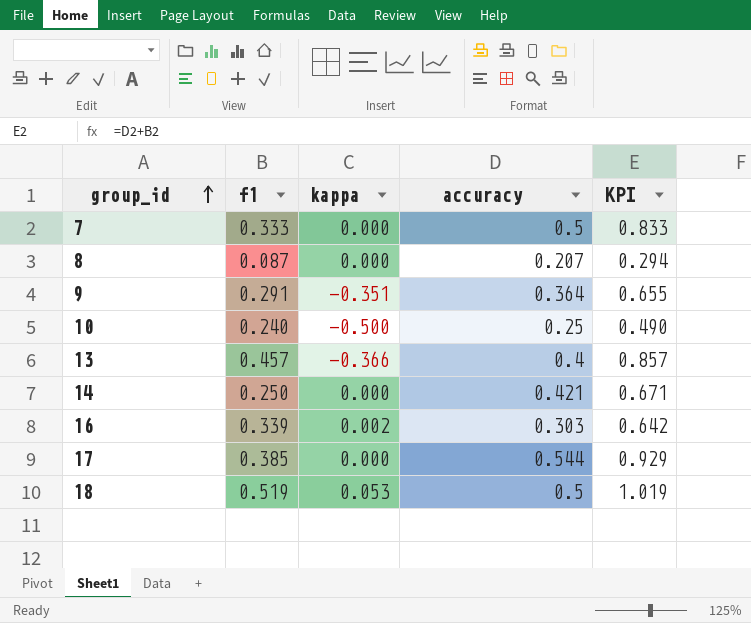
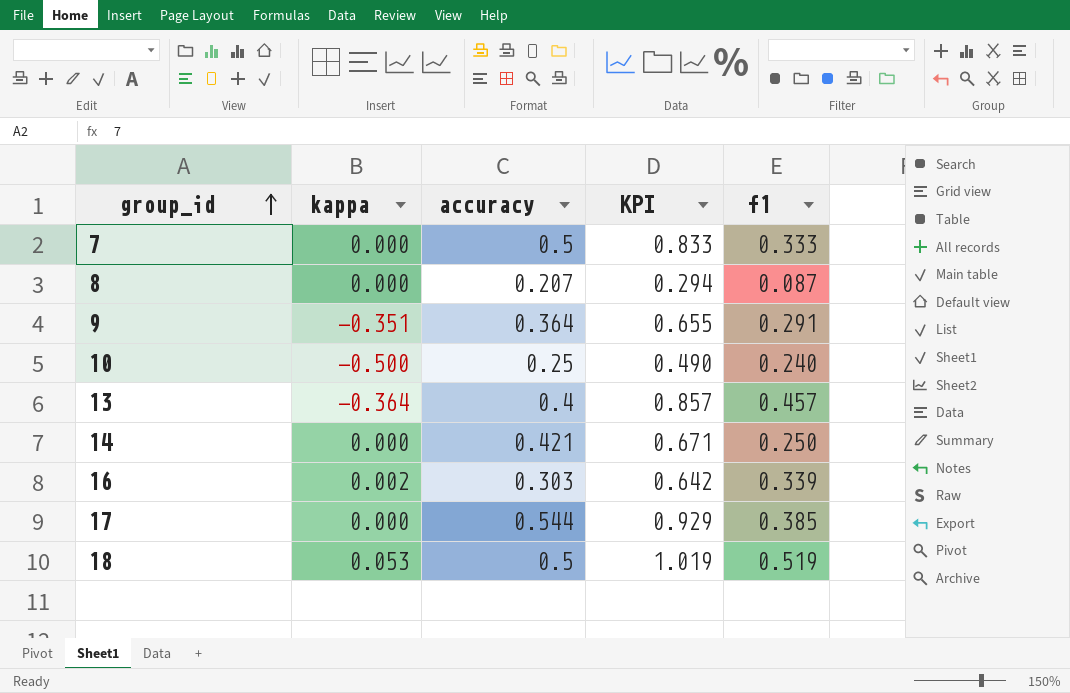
column f1 | position: 2 -> 5
13 | kappa: -0.366 -> -0.364

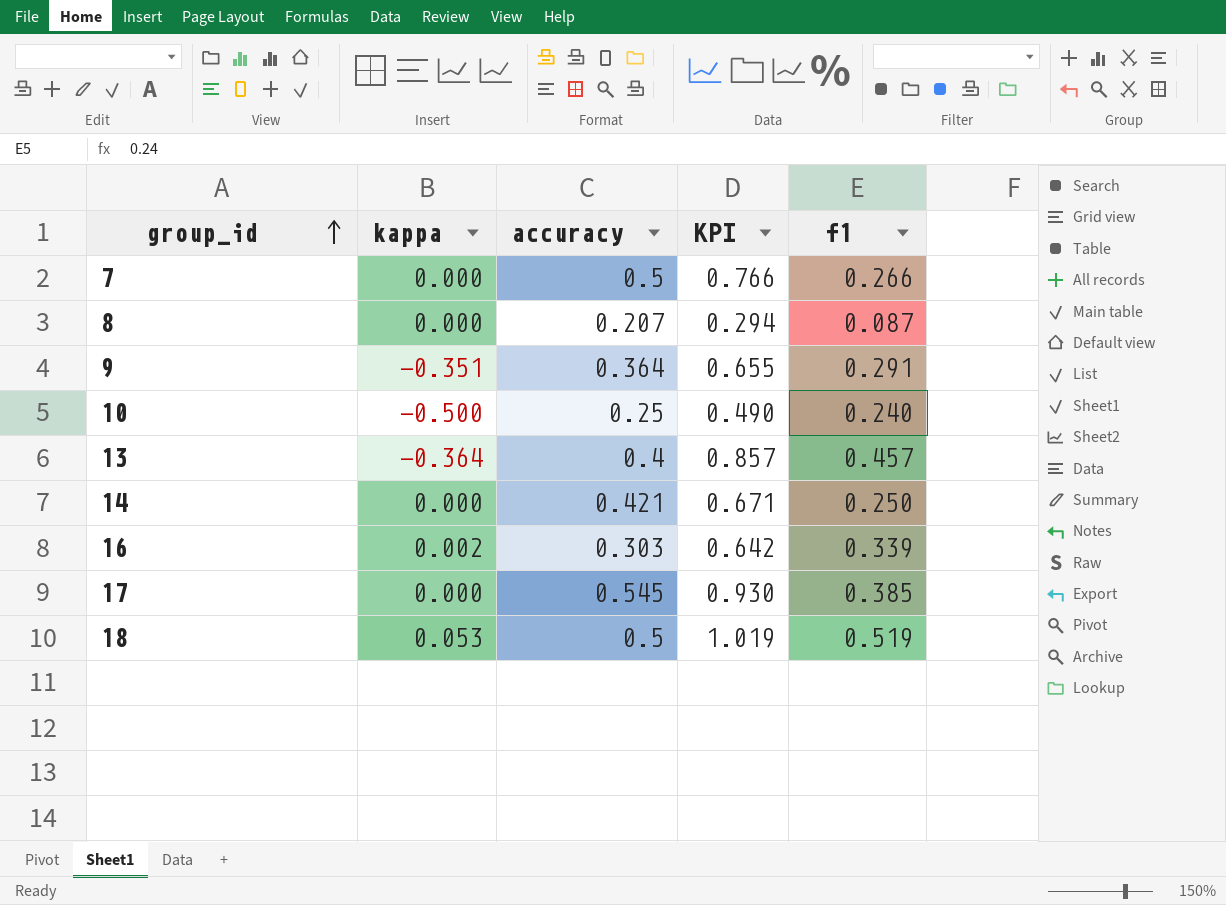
7 | KPI: 0.833 -> 0.766
7 | f1: 0.333 -> 0.266
17 | accuracy: 0.544 -> 0.545
17 | KPI: 0.929 -> 0.930

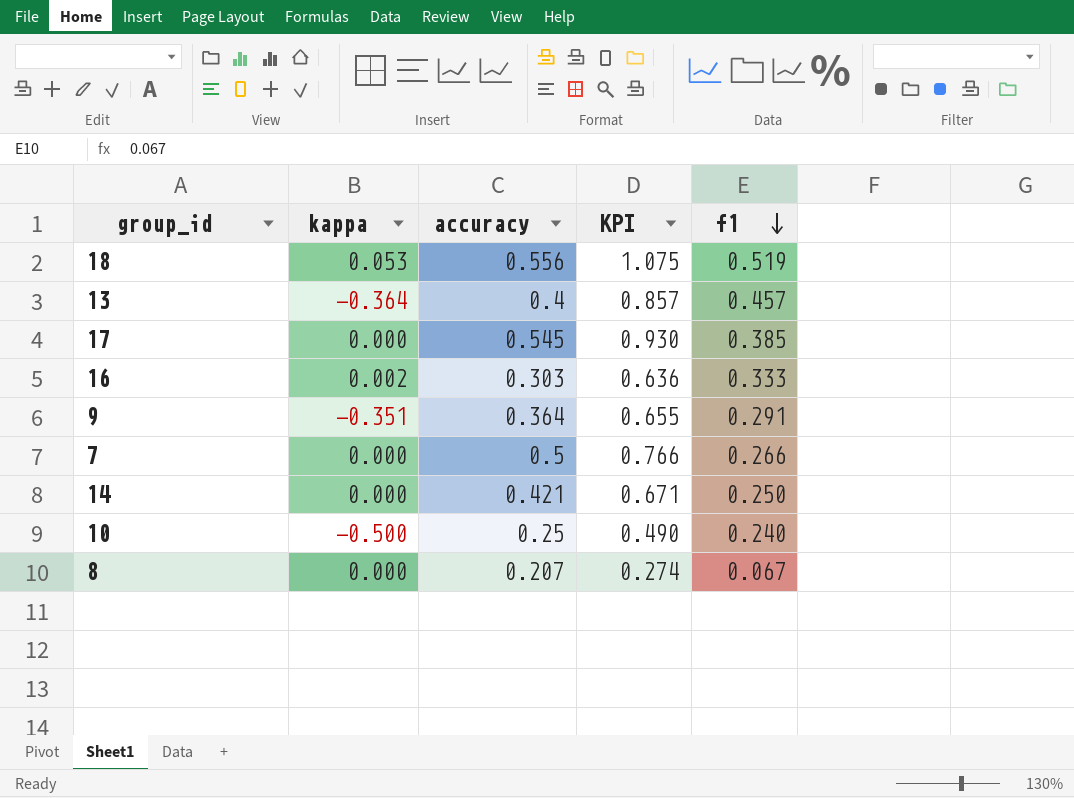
row order: group_id ascending -> f1 descending
18 | accuracy: 0.5 -> 0.556
18 | KPI: 1.019 -> 1.075
16 | KPI: 0.642 -> 0.636
16 | f1: 0.339 -> 0.333
8 | KPI: 0.294 -> 0.274
8 | f1: 0.087 -> 0.067

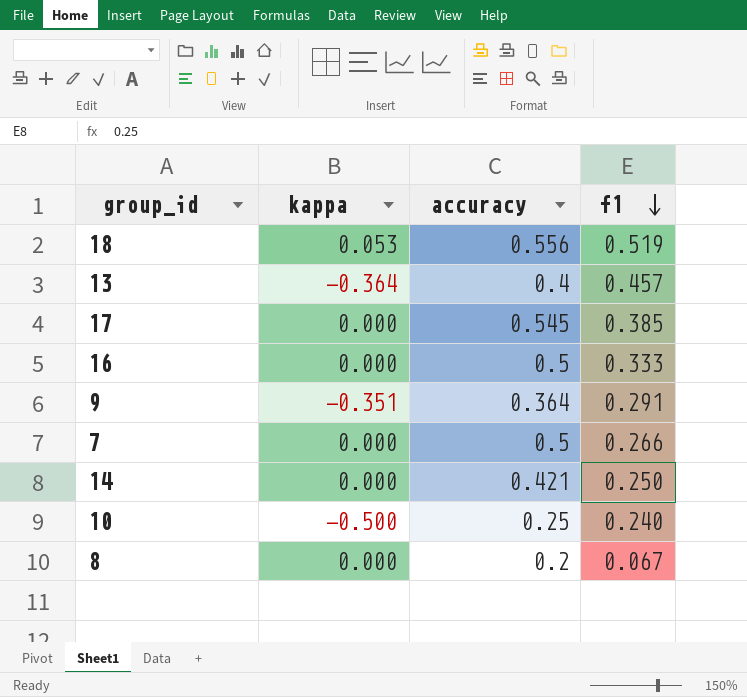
column KPI | formula: [accuracy] + [f1] -> none
16 | kappa: 0.002 -> 0.000
16 | accuracy: 0.303 -> 0.5
8 | accuracy: 0.207 -> 0.2

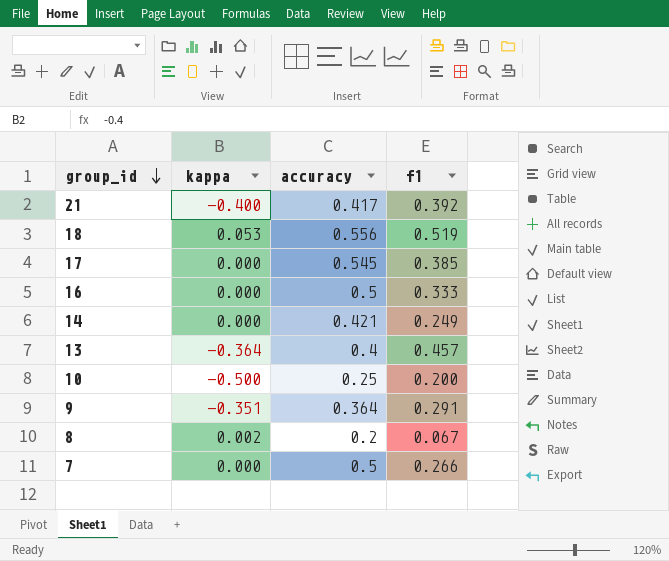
row order: f1 descending -> group_id descending
row 21: none -> -0.400 | 0.417 | 0.392
14 | f1: 0.250 -> 0.249
10 | f1: 0.240 -> 0.200
8 | kappa: 0.000 -> 0.002

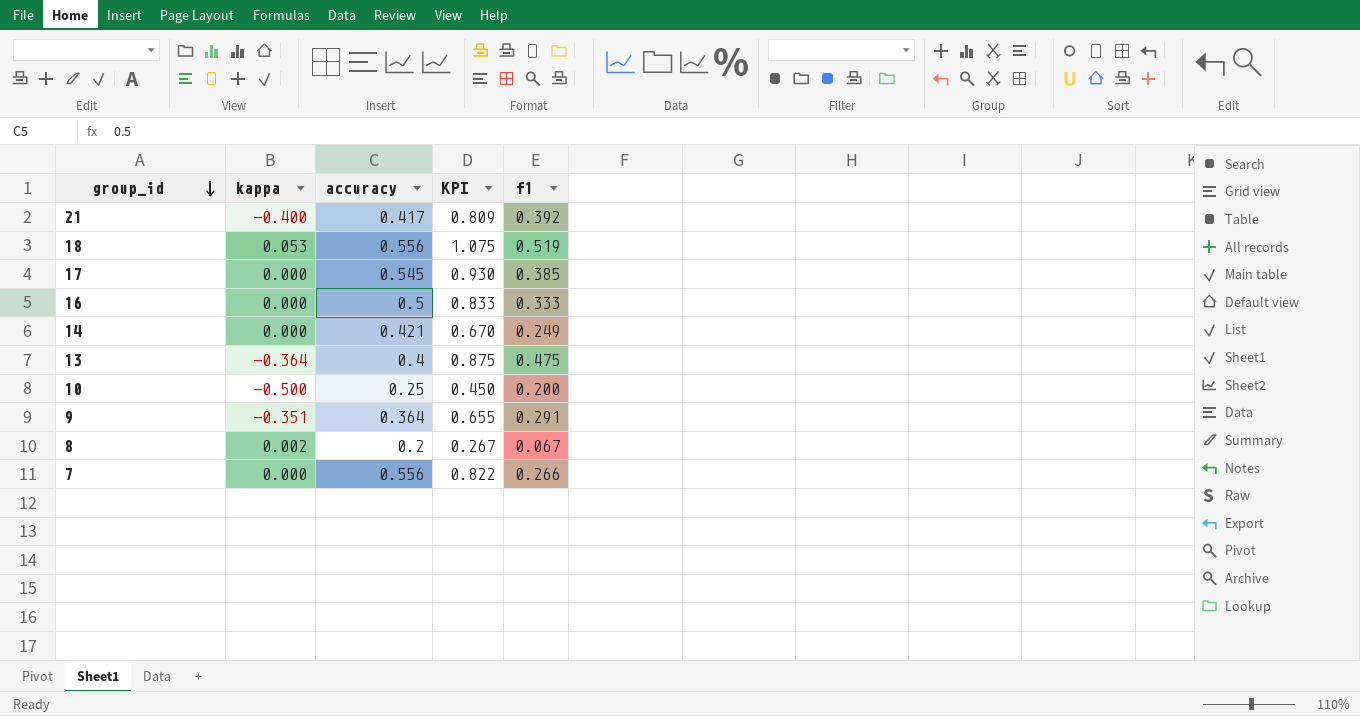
column KPI | formula: none -> [accuracy] + [f1]
13 | f1: 0.457 -> 0.475
7 | accuracy: 0.5 -> 0.556

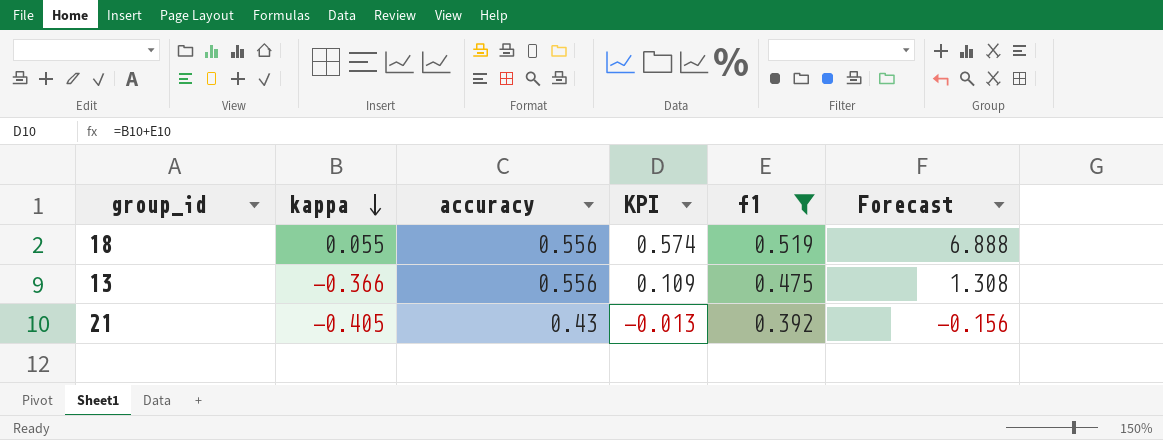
filter: none -> f1 >= 0.392
row order: group_id descending -> kappa descending
column KPI | formula: [accuracy] + [f1] -> [kappa] + [f1]
column Forecast | formula: none -> [KPI] * 12
18 | kappa: 0.053 -> 0.055
13 | kappa: -0.364 -> -0.366
13 | accuracy: 0.4 -> 0.556
21 | kappa: -0.400 -> -0.405
21 | accuracy: 0.417 -> 0.43

